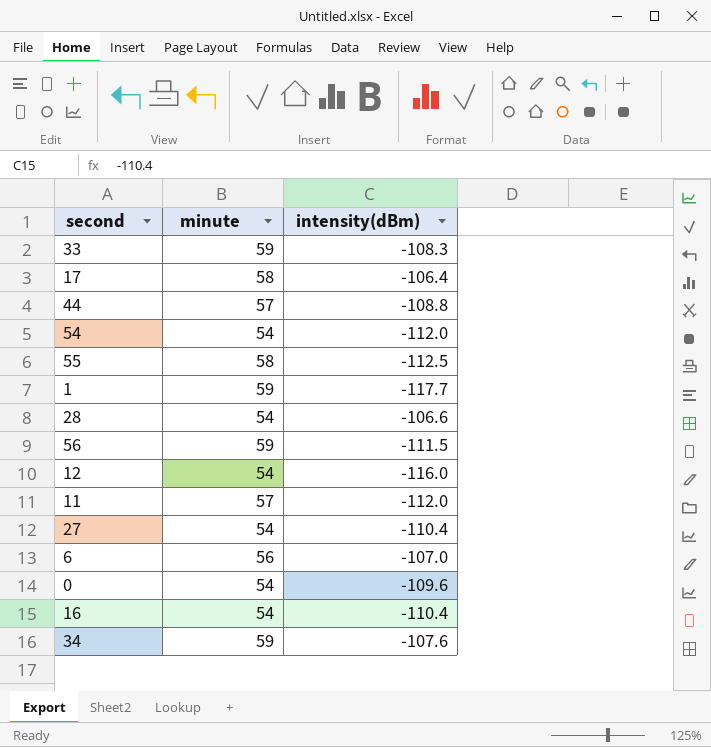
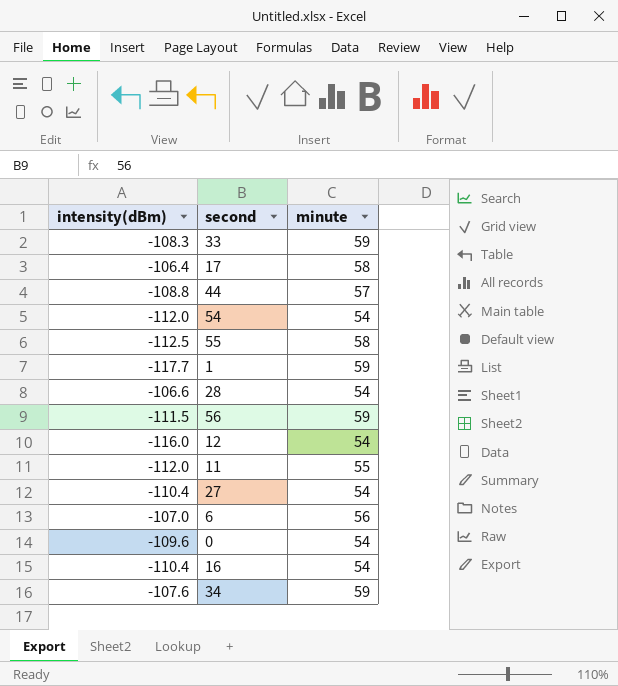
column intensity(dBm) | position: 3 -> 1
11 | minute: 57 -> 55

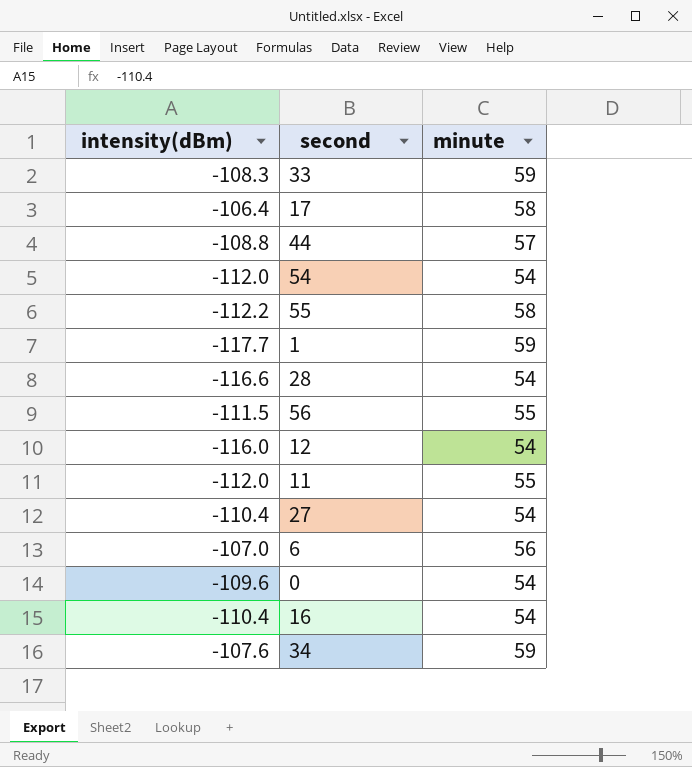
55 | intensity(dBm): -112.5 -> -112.2
28 | intensity(dBm): -106.6 -> -116.6
56 | minute: 59 -> 55

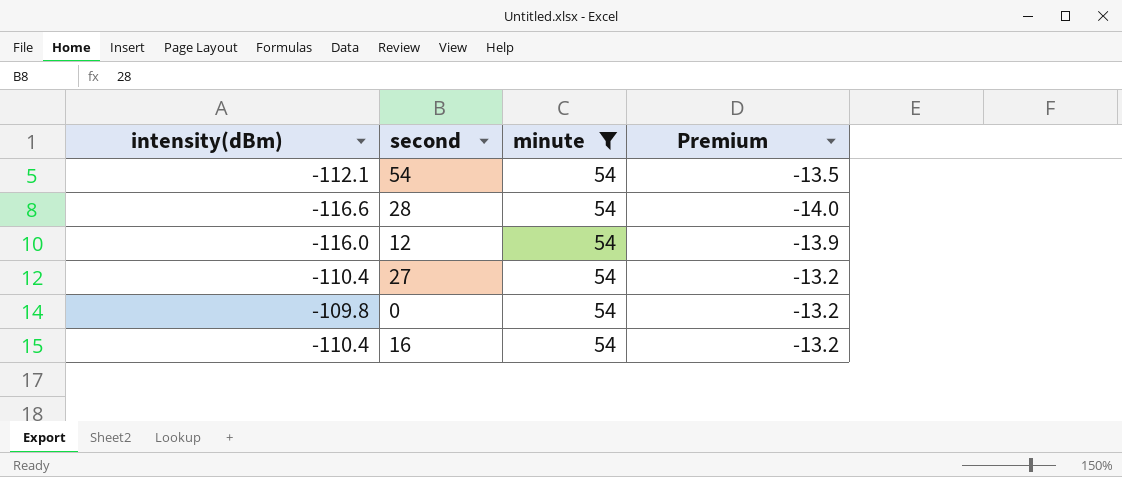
filter: none -> minute = 54
column Premium | formula: none -> [intensity(dBm)] * 0.12
54 | intensity(dBm): -112.0 -> -112.1
0 | intensity(dBm): -109.6 -> -109.8

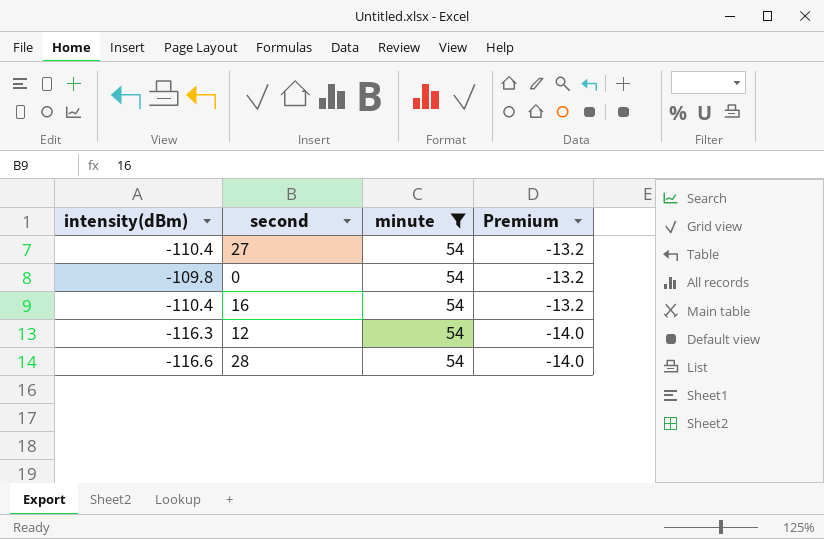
row order: none -> Premium descending
row 54: -112.1 | 54 | -13.5 -> none
12 | intensity(dBm): -116.0 -> -116.3
12 | Premium: -13.9 -> -14.0

